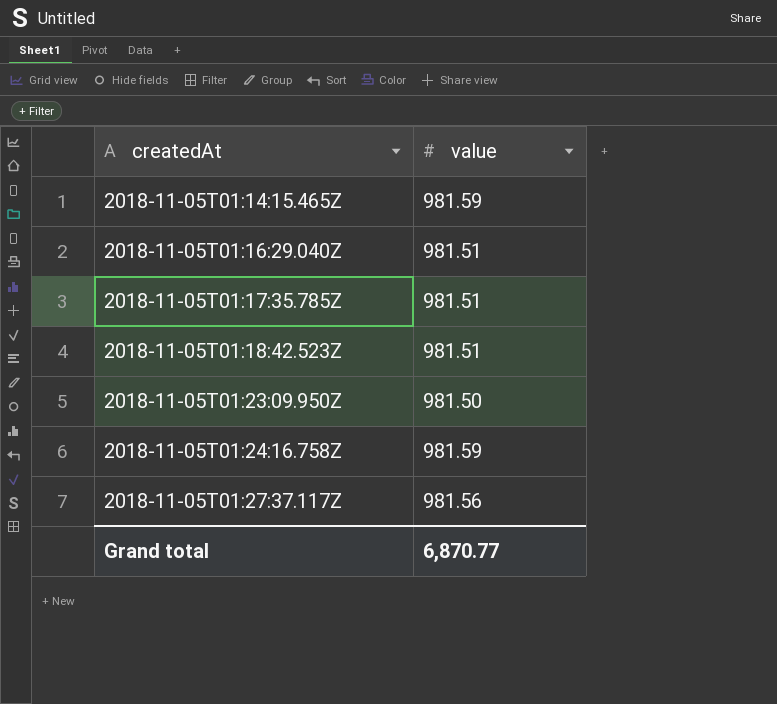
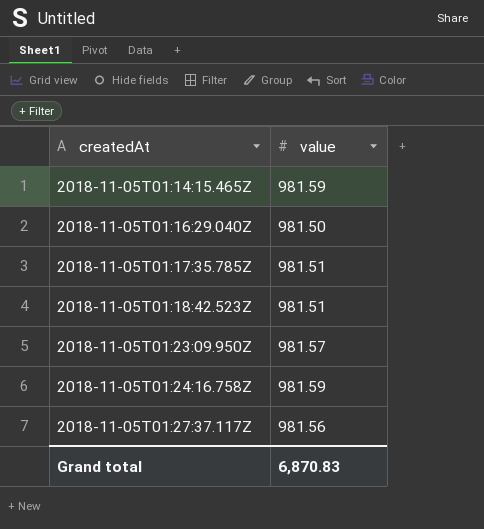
2018-11-05T01:16:29.040Z | value: 981.51 -> 981.50
2018-11-05T01:23:09.950Z | value: 981.50 -> 981.57
Grand total | value: 6,870.77 -> 6,870.83

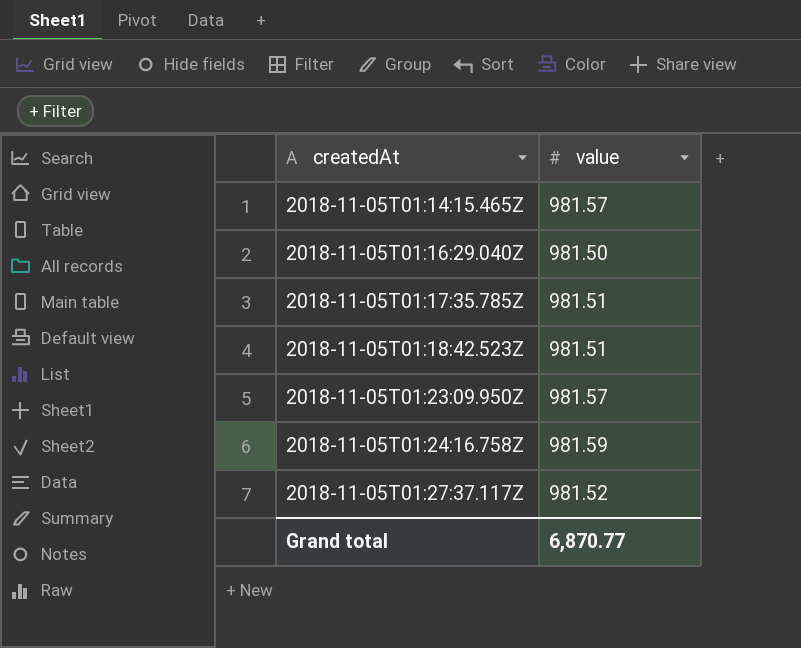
2018-11-05T01:14:15.465Z | value: 981.59 -> 981.57
2018-11-05T01:27:37.117Z | value: 981.56 -> 981.52
Grand total | value: 6,870.83 -> 6,870.77

